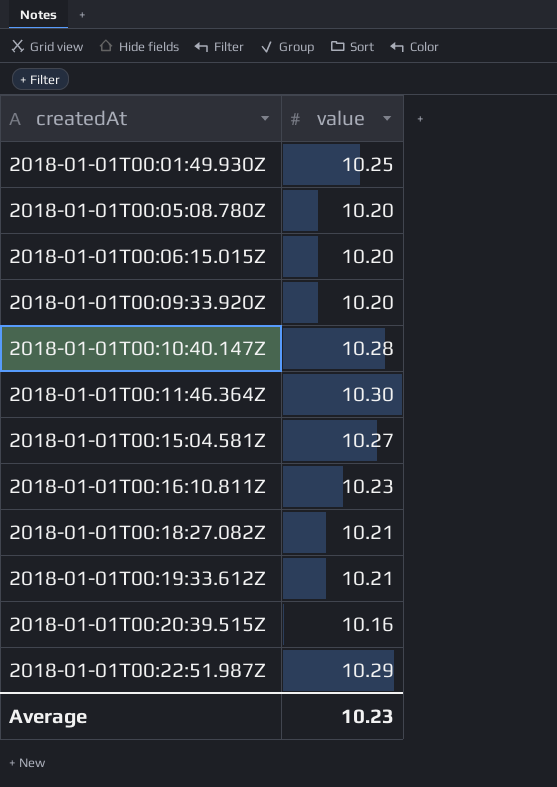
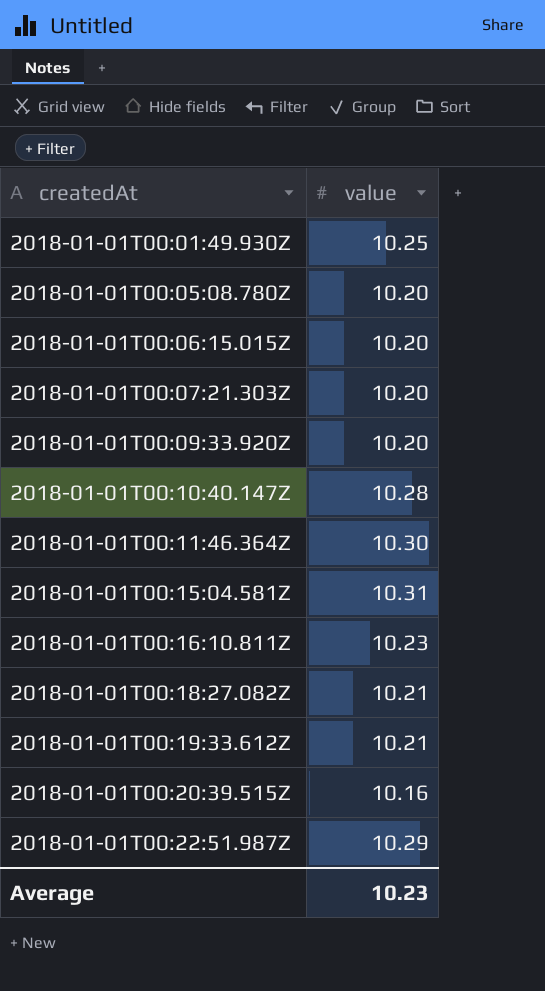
row 2018-01-01T00:07:21.303Z: none -> 10.20
2018-01-01T00:15:04.581Z | value: 10.27 -> 10.31

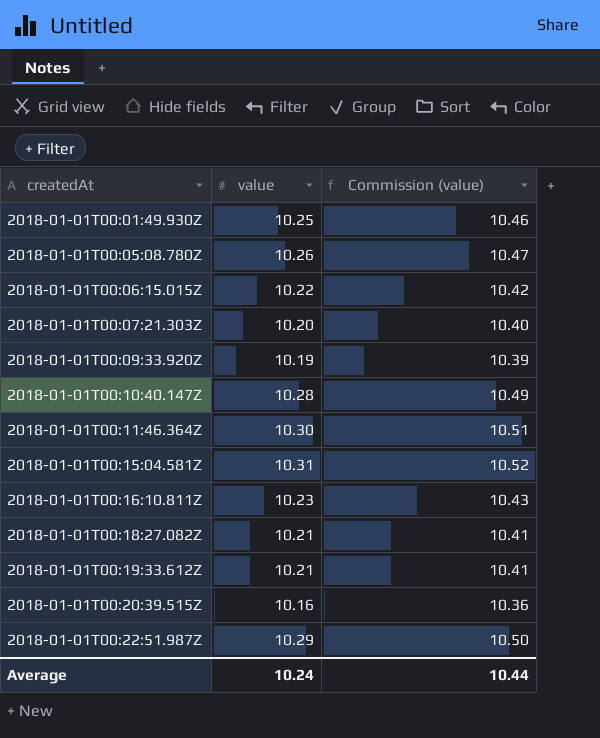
column Commission (value) | formula: none -> [value] * 1.02
2018-01-01T00:05:08.780Z | value: 10.20 -> 10.26
2018-01-01T00:06:15.015Z | value: 10.20 -> 10.22
2018-01-01T00:09:33.920Z | value: 10.20 -> 10.19
Average | value: 10.23 -> 10.24

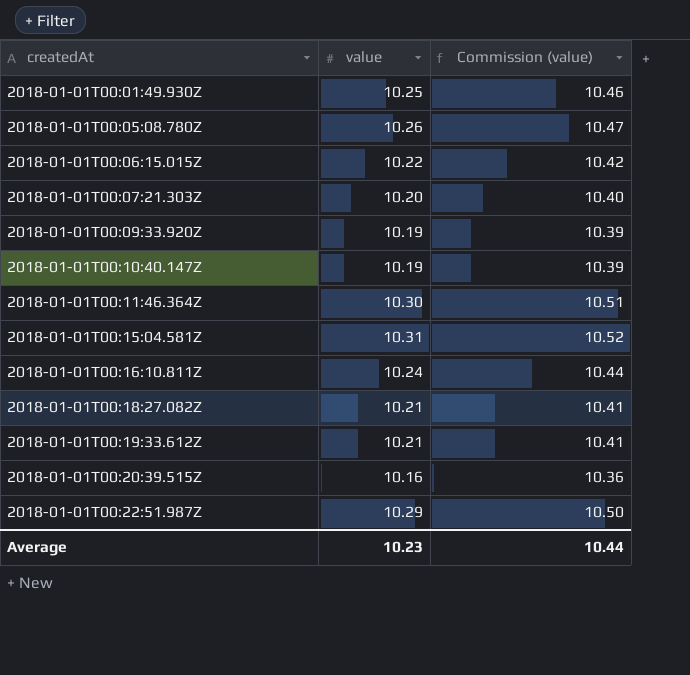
2018-01-01T00:10:40.147Z | value: 10.28 -> 10.19
2018-01-01T00:10:40.147Z | Commission (value): 10.49 -> 10.39
2018-01-01T00:16:10.811Z | value: 10.23 -> 10.24
2018-01-01T00:16:10.811Z | Commission (value): 10.43 -> 10.44
Average | value: 10.24 -> 10.23

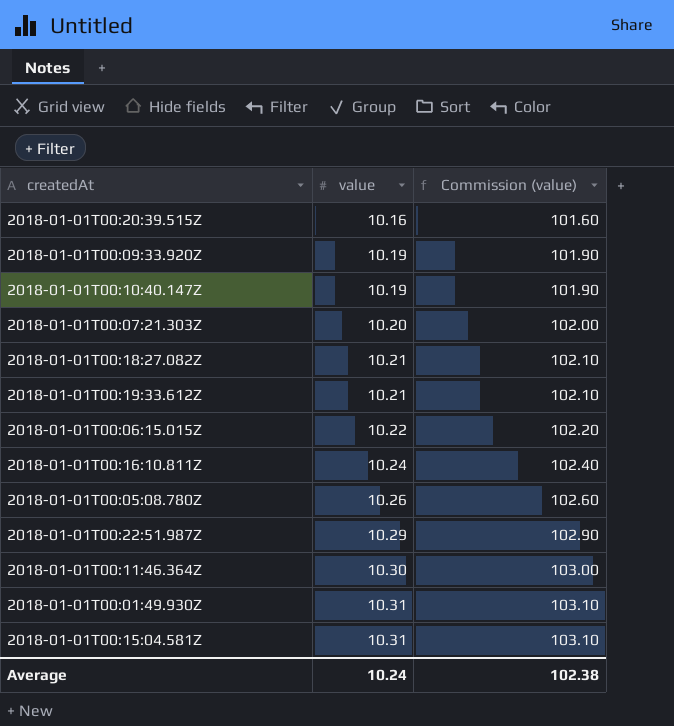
row order: createdAt ascending -> value ascending
column Commission (value) | formula: [value] * 1.02 -> [value] * 10
2018-01-01T00:01:49.930Z | value: 10.25 -> 10.31
Average | value: 10.23 -> 10.24
Average | Commission (value): 10.44 -> 102.38

